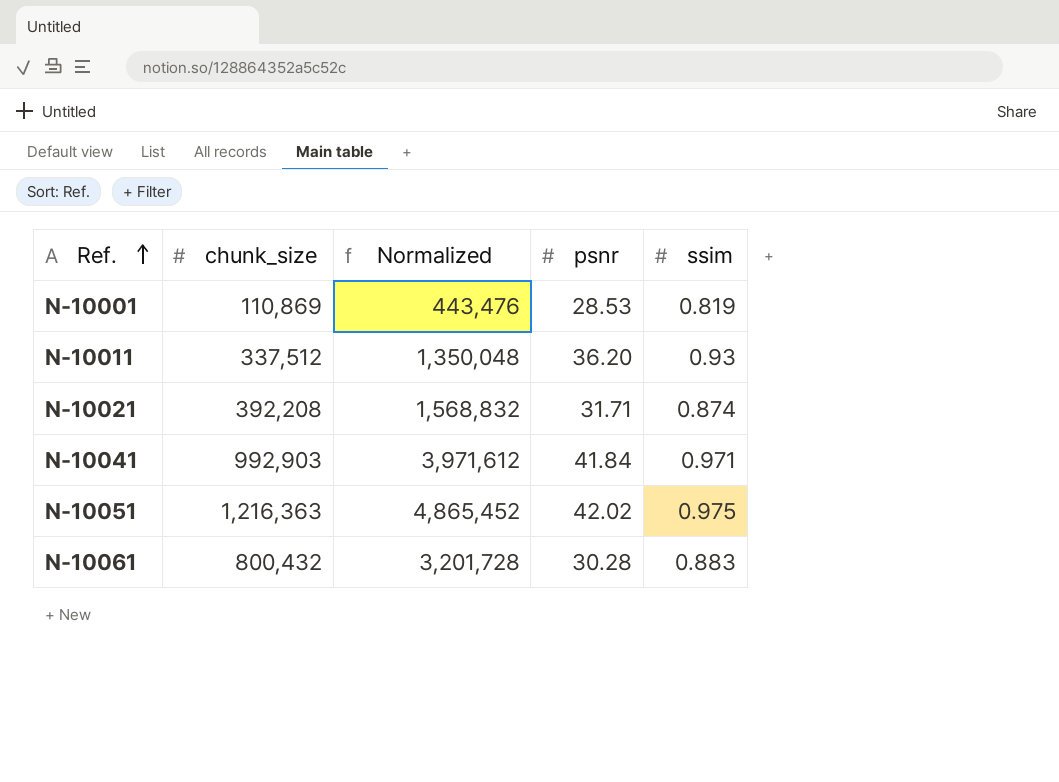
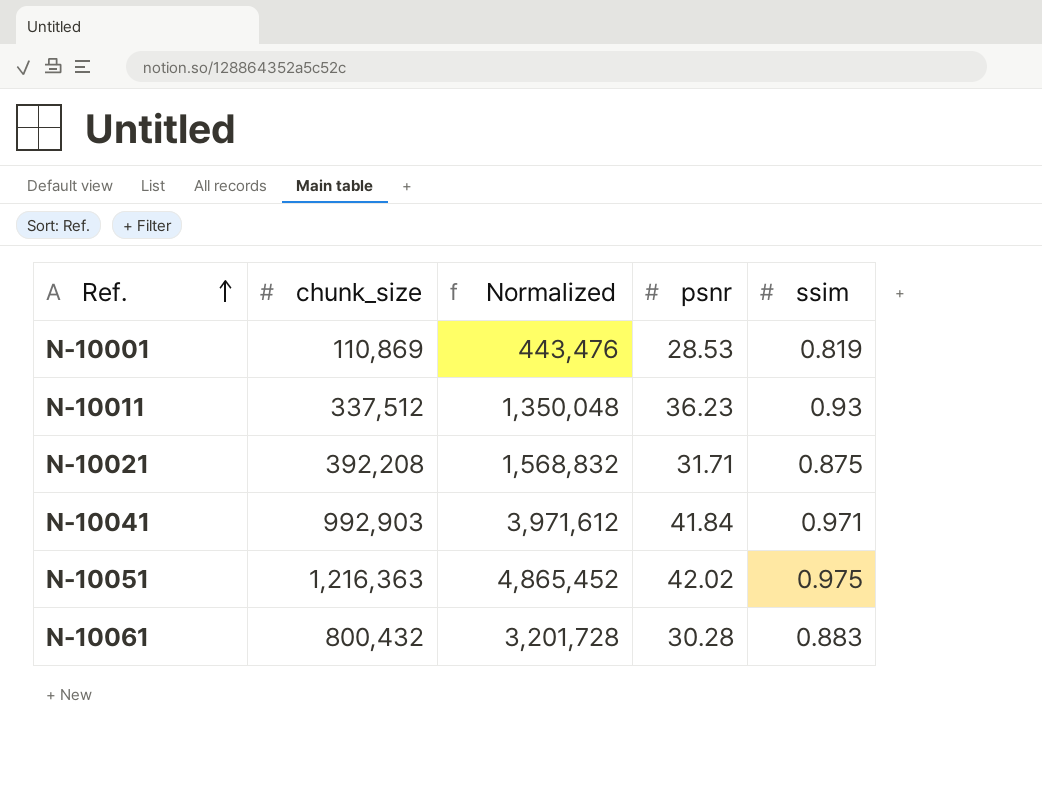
N-10011 | psnr: 36.20 -> 36.23
N-10021 | ssim: 0.874 -> 0.875

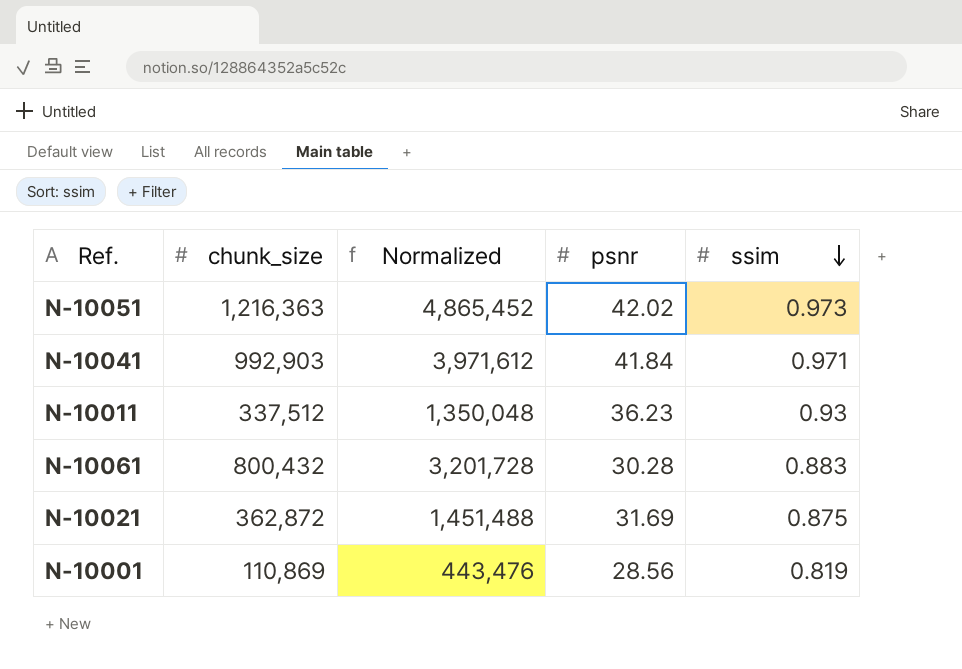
row order: Ref. ascending -> ssim descending
N-10051 | ssim: 0.975 -> 0.973
N-10021 | chunk_size: 392,208 -> 362,872
N-10021 | Normalized: 1,568,832 -> 1,451,488
N-10021 | psnr: 31.71 -> 31.69
N-10001 | psnr: 28.53 -> 28.56

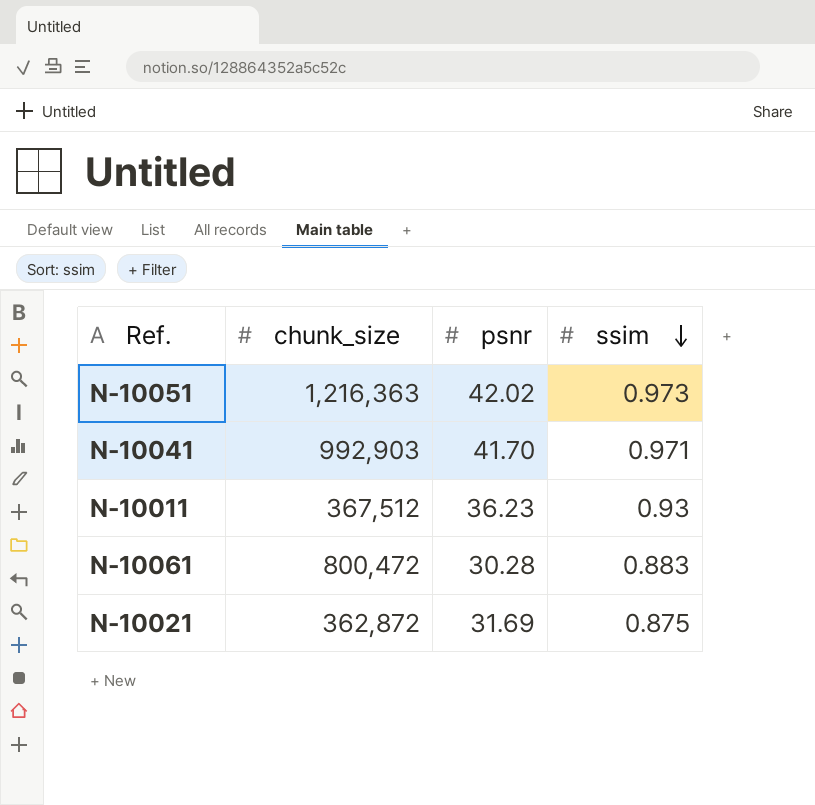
column Normalized | formula: [chunk_size] * 4 -> none
row N-10001: 110,869 | 443,476 | 28.56 | 0.819 -> none
N-10041 | psnr: 41.84 -> 41.70
N-10011 | chunk_size: 337,512 -> 367,512
N-10061 | chunk_size: 800,432 -> 800,472

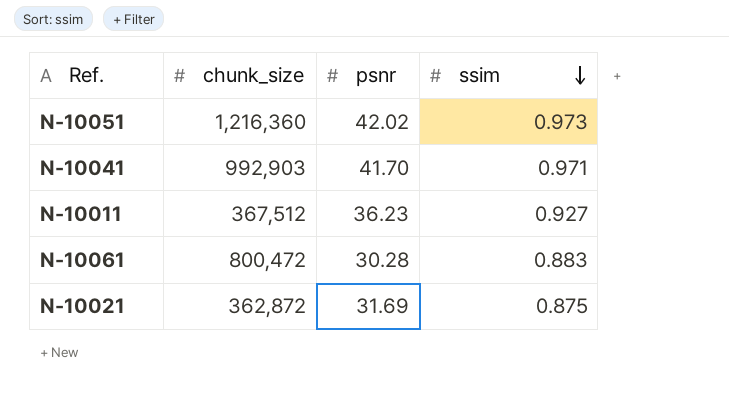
N-10051 | chunk_size: 1,216,363 -> 1,216,360
N-10011 | ssim: 0.93 -> 0.927

